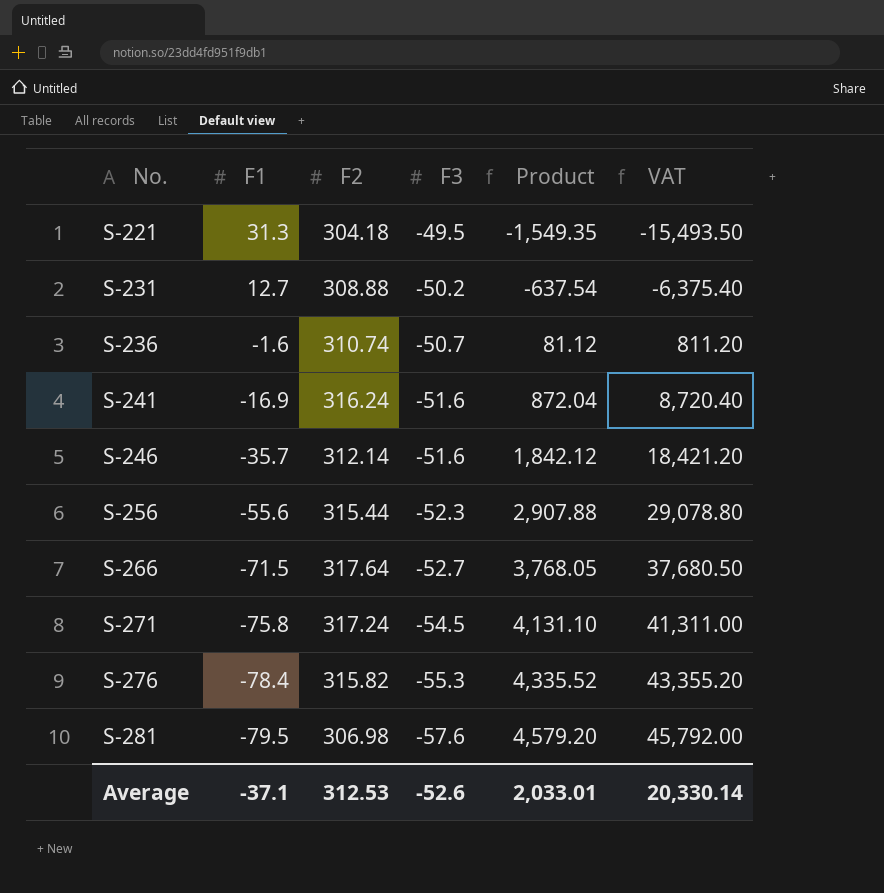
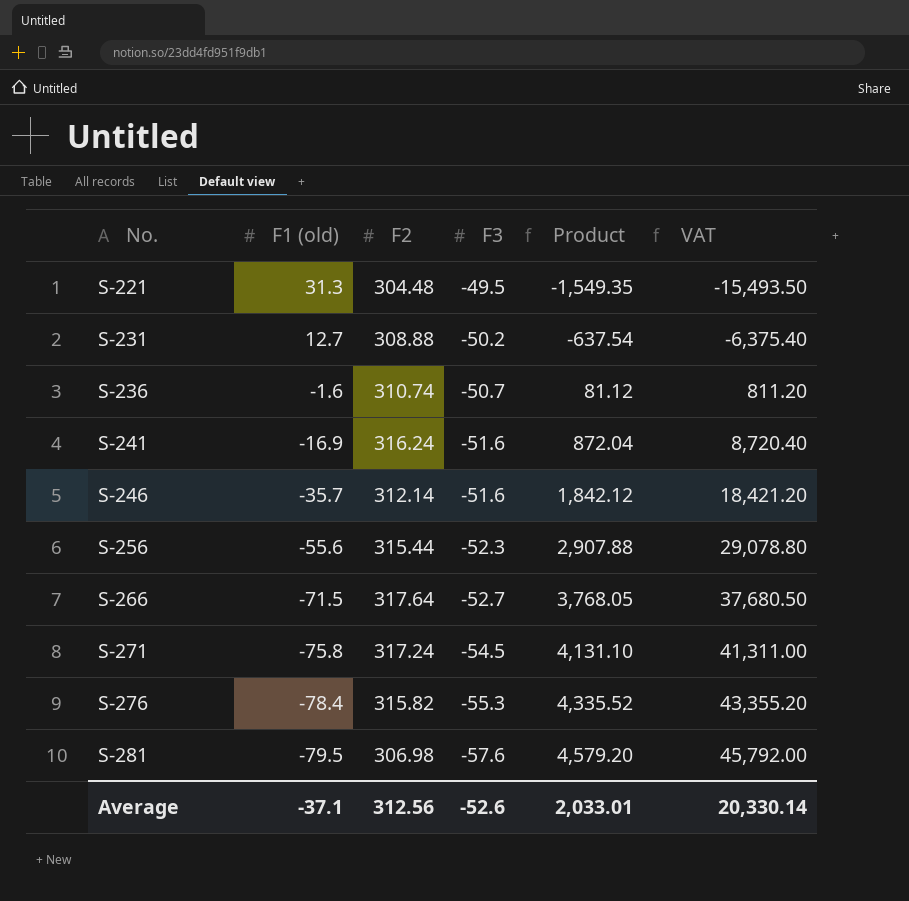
column name: F1 -> F1 (old)
S-221 | F2: 304.18 -> 304.48
Average | F2: 312.53 -> 312.56

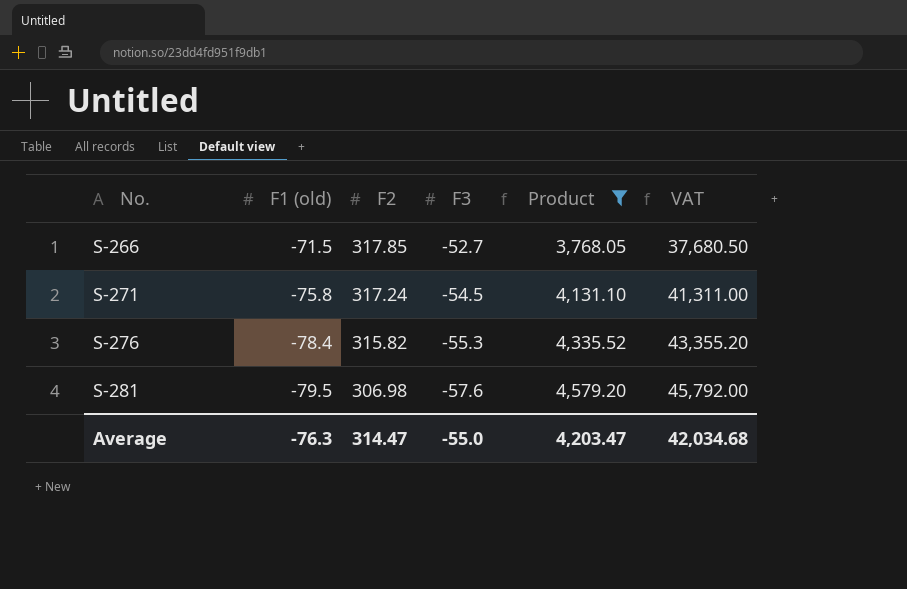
filter: none -> Product >= 3,768.05
S-266 | F2: 317.64 -> 317.85
Average | F1 (old): -37.1 -> -76.3
Average | F2: 312.56 -> 314.47
Average | F3: -52.6 -> -55.0
Average | Product: 2,033.01 -> 4,203.47
Average | VAT: 20,330.14 -> 42,034.68

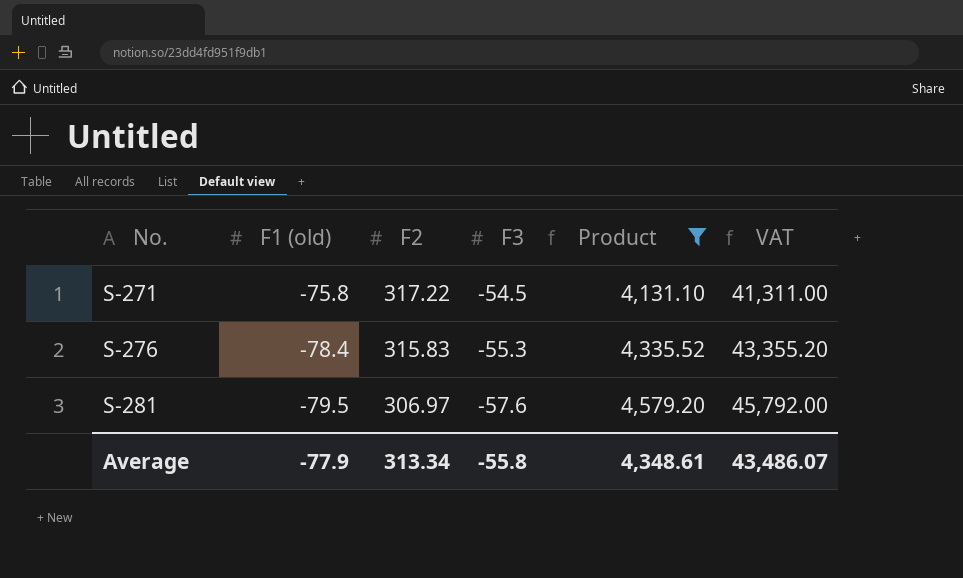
row S-266: -71.5 | 317.85 | -52.7 | 3,768.05 | 37,680.50 -> none
S-271 | F2: 317.24 -> 317.22
S-276 | F2: 315.82 -> 315.83
S-281 | F2: 306.98 -> 306.97
Average | F1 (old): -76.3 -> -77.9
Average | F2: 314.47 -> 313.34
Average | F3: -55.0 -> -55.8
Average | Product: 4,203.47 -> 4,348.61
Average | VAT: 42,034.68 -> 43,486.07

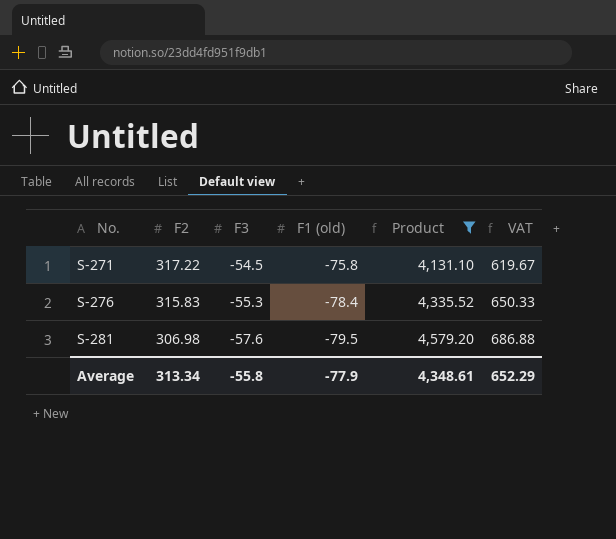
column F1 (old) | position: 2 -> 4
column VAT | formula: [Product] * 10 -> [Product] * 0.15
S-281 | F2: 306.97 -> 306.98
Average | VAT: 43,486.07 -> 652.29

